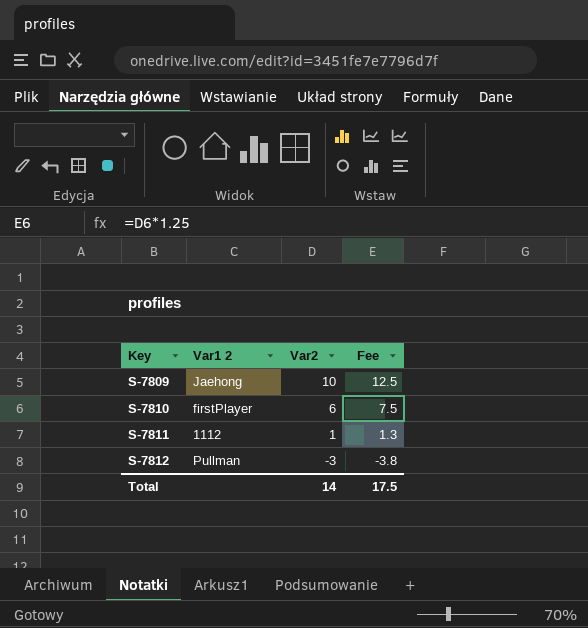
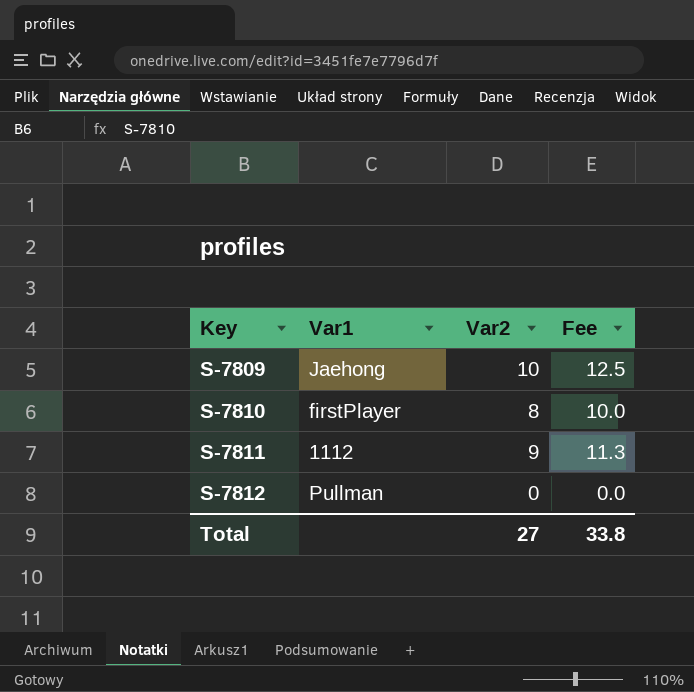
column name: Var1 2 -> Var1
S-7810 | Var2: 6 -> 8
S-7810 | Fee: 7.5 -> 10.0
S-7811 | Var2: 1 -> 9
S-7811 | Fee: 1.3 -> 11.3
S-7812 | Var2: -3 -> 0
S-7812 | Fee: -3.8 -> 0.0
Total | Var2: 14 -> 27
Total | Fee: 17.5 -> 33.8

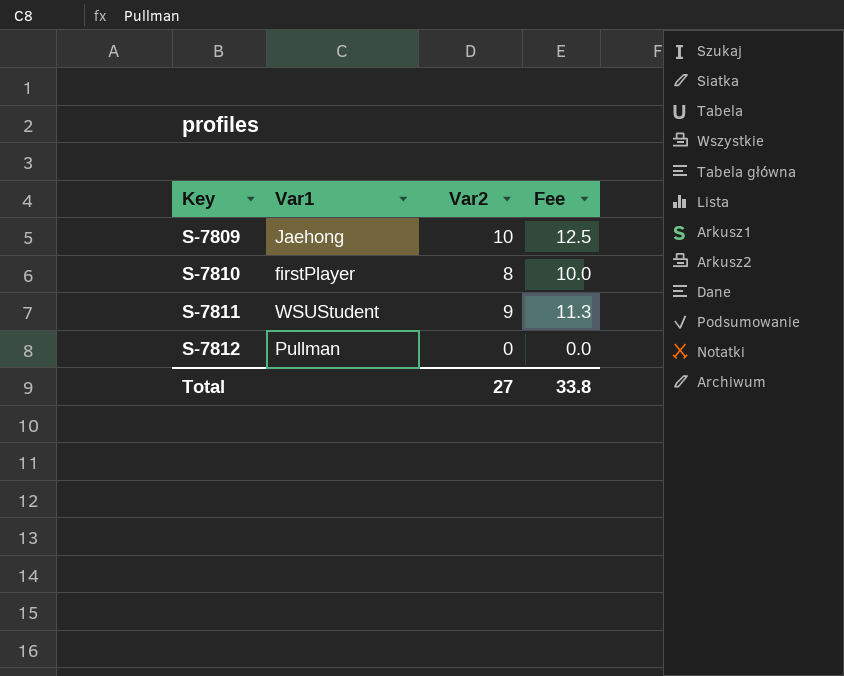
S-7811 | Var1: 1112 -> WSUStudent

